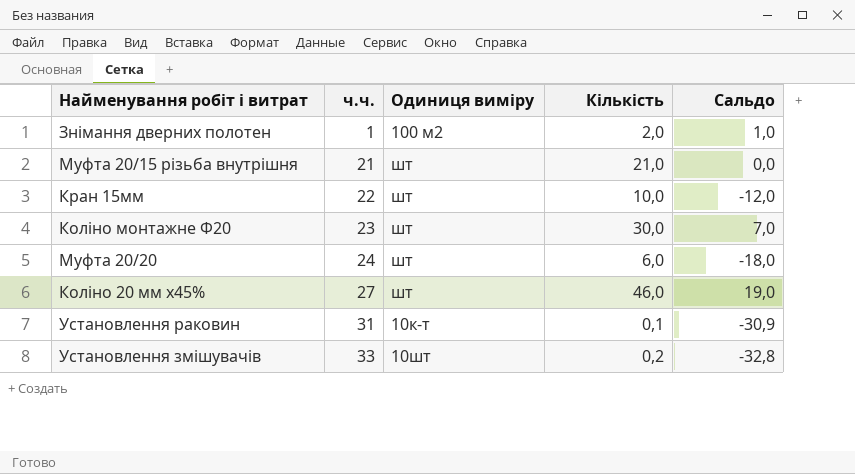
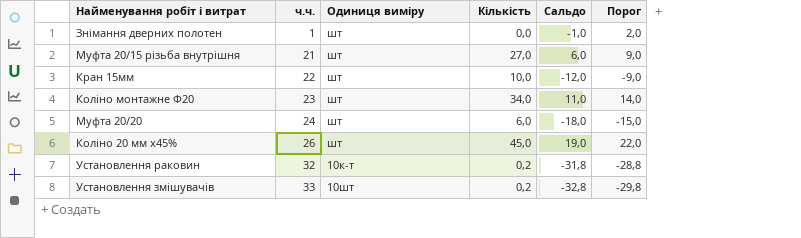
column Порог | formula: none -> [Сальдо] + 3
Знімання дверних полотен | Одиниця виміру: 100 м2 -> шт
Знімання дверних полотен | Кількість: 2,0 -> 0,0
Знімання дверних полотен | Сальдо: 1,0 -> -1,0
Муфта 20/15 різьба внутрішня | Кількість: 21,0 -> 27,0
Муфта 20/15 різьба внутрішня | Сальдо: 0,0 -> 6,0
Коліно монтажне Ф20 | Кількість: 30,0 -> 34,0
Коліно монтажне Ф20 | Сальдо: 7,0 -> 11,0
Коліно 20 мм х45% | ч.ч.: 27 -> 26
Коліно 20 мм х45% | Кількість: 46,0 -> 45,0
Установлення раковин | ч.ч.: 31 -> 32
Установлення раковин | Кількість: 0,1 -> 0,2
Установлення раковин | Сальдо: -30,9 -> -31,8

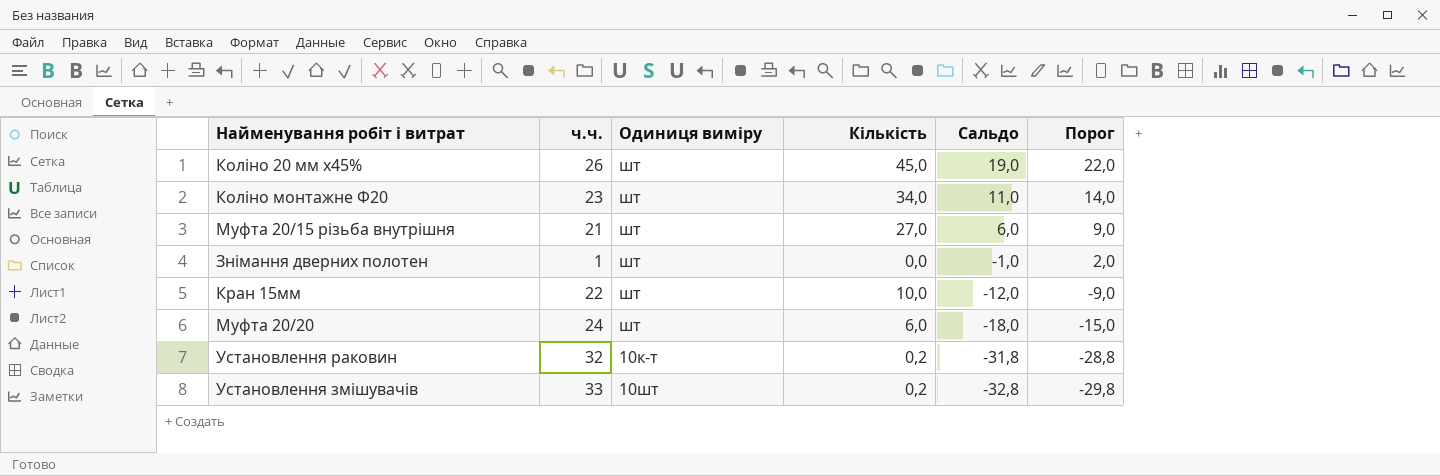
row order: ч.ч. ascending -> Сальдо descending

